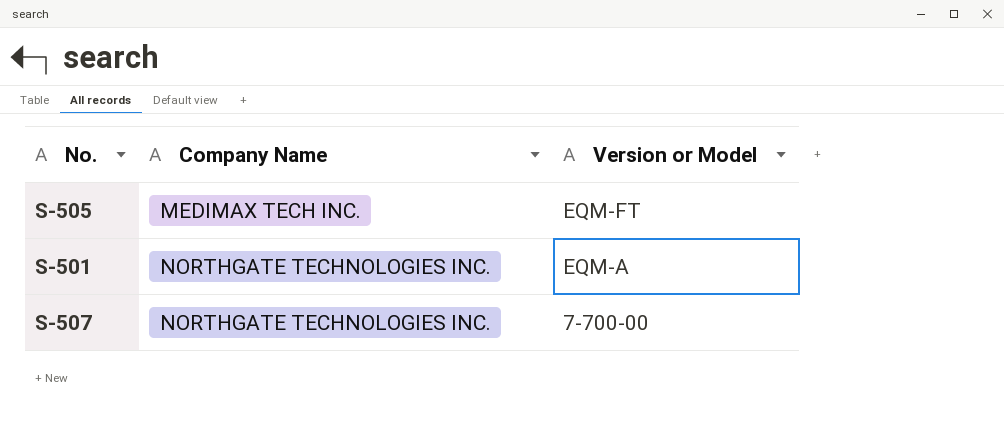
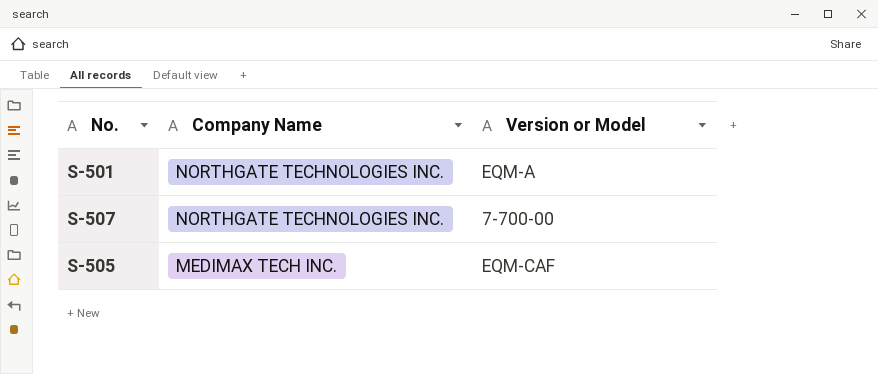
row order: Company Name ascending -> Company Name descending
S-505 | Version or Model: EQM-FT -> EQM-CAF

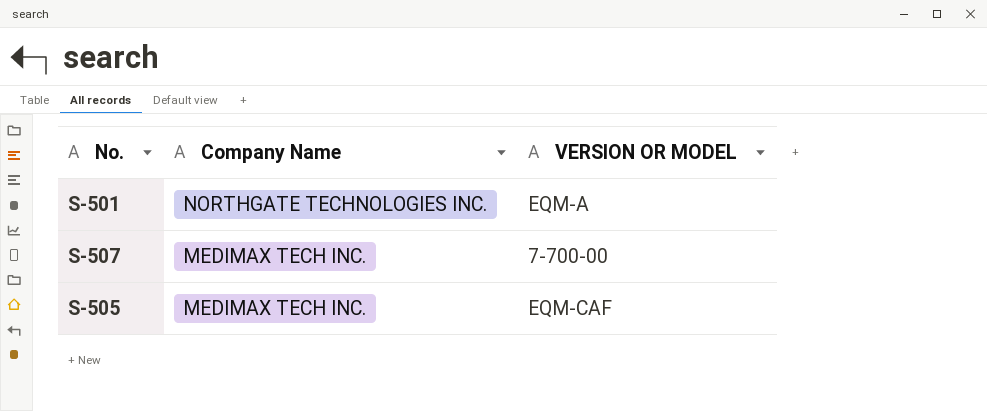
column name: Version or Model -> VERSION OR MODEL
S-507 | Company Name: NORTHGATE TECHNOLOGIES INC. -> MEDIMAX TECH INC.

